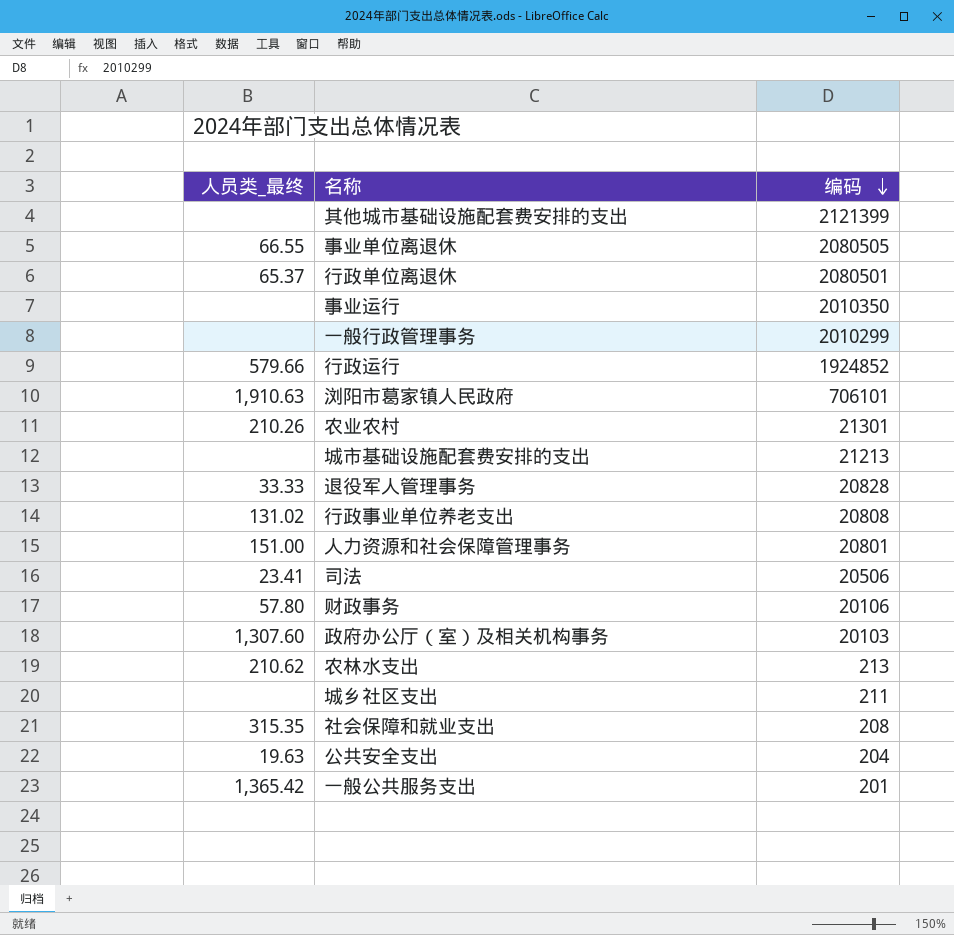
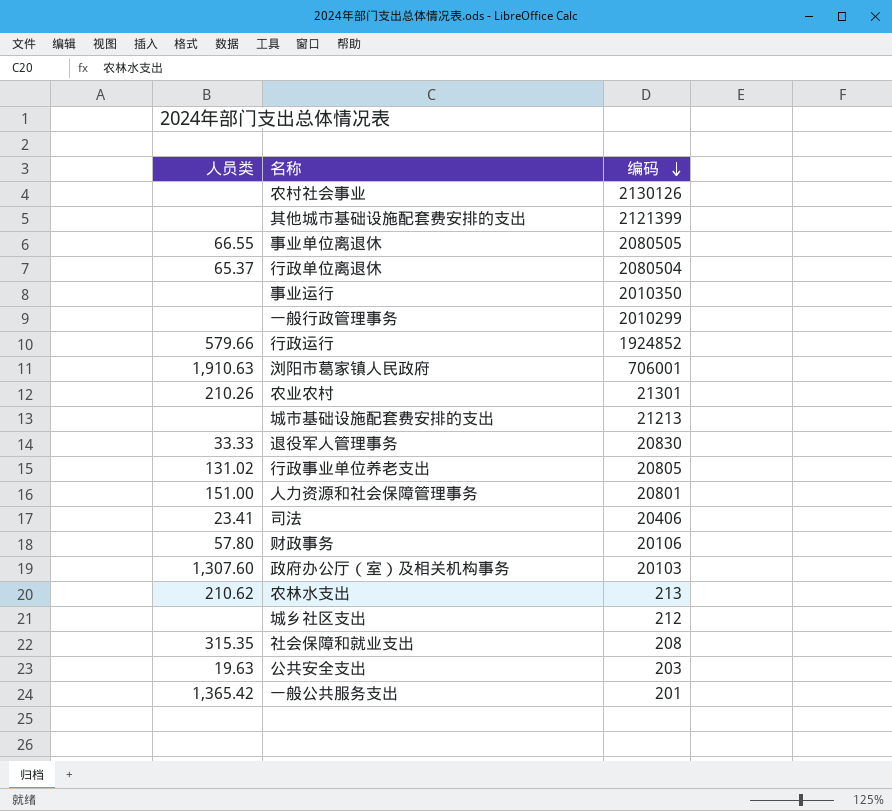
column name: 人员类_最终 -> 人员类
row 农村社会事业: none -> none | 2130126
行政单位离退休 | 编码: 2080501 -> 2080504
浏阳市葛家镇人民政府 | 编码: 706101 -> 706001
退役军人管理事务 | 编码: 20828 -> 20830
行政事业单位养老支出 | 编码: 20808 -> 20805
司法 | 编码: 20506 -> 20406
城乡社区支出 | 编码: 211 -> 212
公共安全支出 | 编码: 204 -> 203

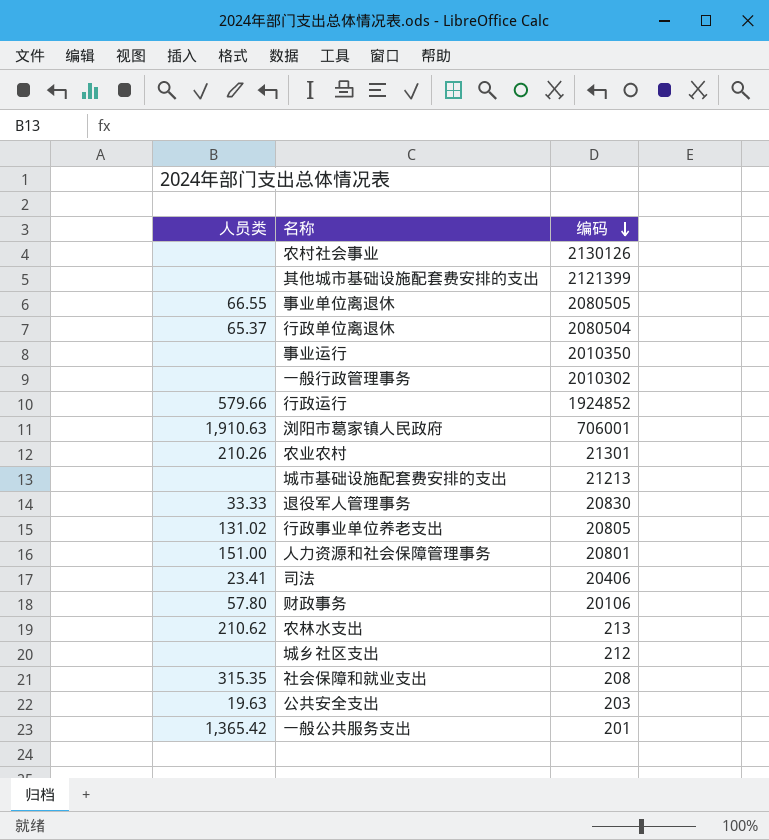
row 政府办公厅（室）及相关机构事务: 1,307.60 | 20103 -> none
一般行政管理事务 | 编码: 2010299 -> 2010302

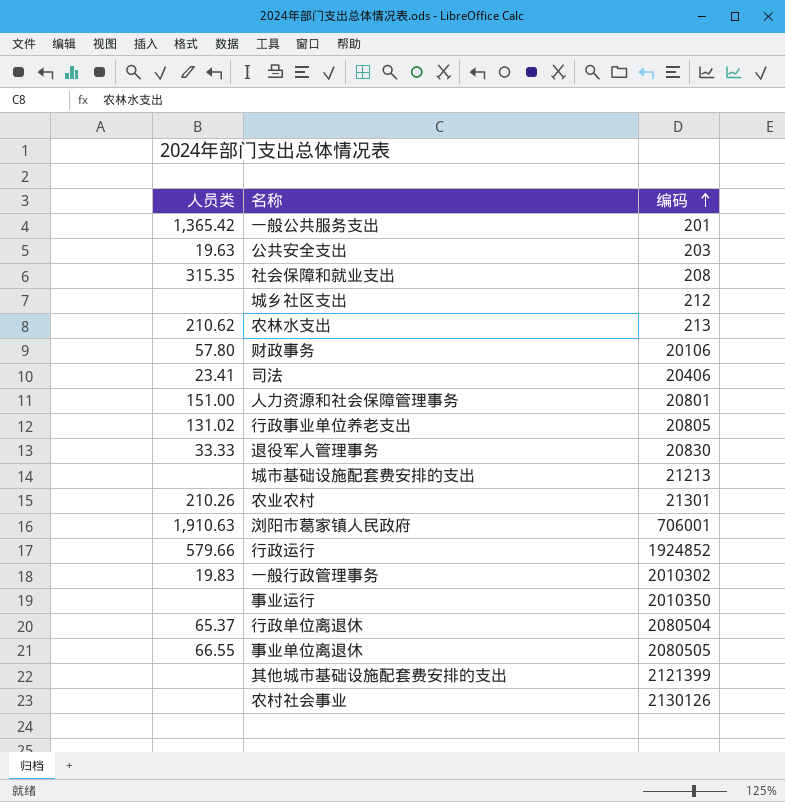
row order: 编码 descending -> 编码 ascending
一般行政管理事务 | 人员类: none -> 19.83

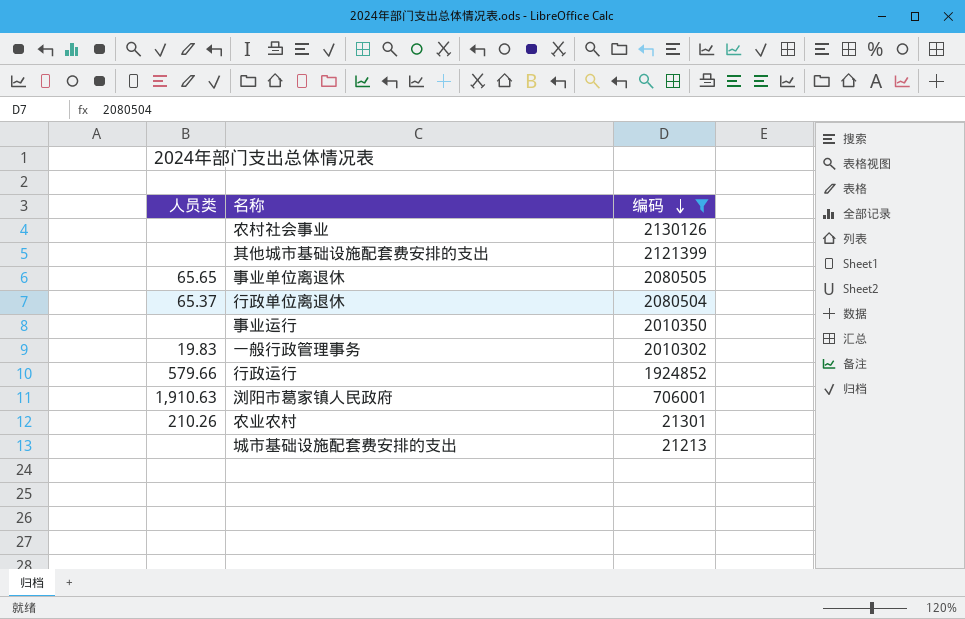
filter: none -> 编码 >= 21213
row order: 编码 ascending -> 编码 descending
事业单位离退休 | 人员类: 66.55 -> 65.65

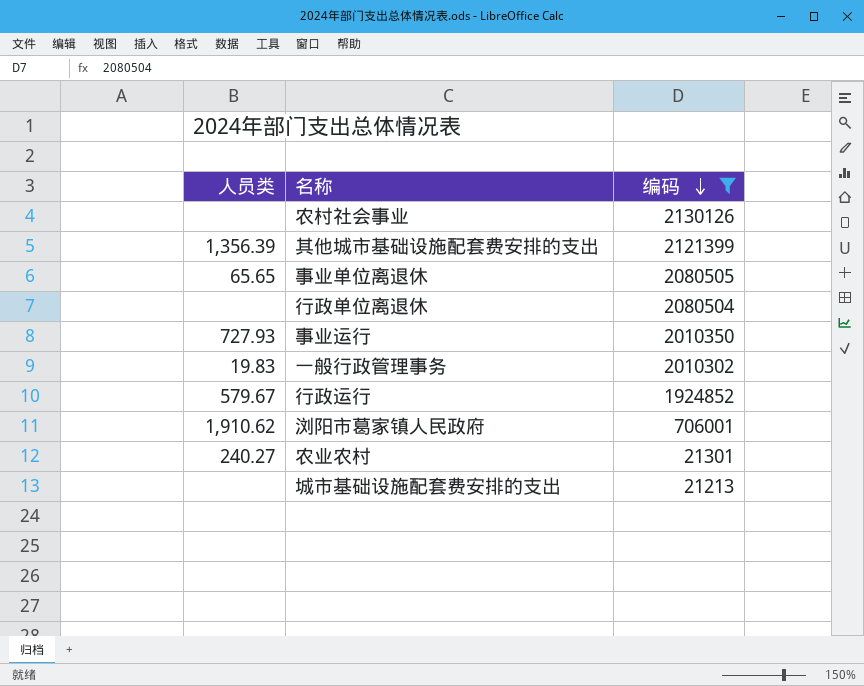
其他城市基础设施配套费安排的支出 | 人员类: none -> 1,356.39
行政单位离退休 | 人员类: 65.37 -> none
事业运行 | 人员类: none -> 727.93
行政运行 | 人员类: 579.66 -> 579.67
浏阳市葛家镇人民政府 | 人员类: 1,910.63 -> 1,910.62
农业农村 | 人员类: 210.26 -> 240.27

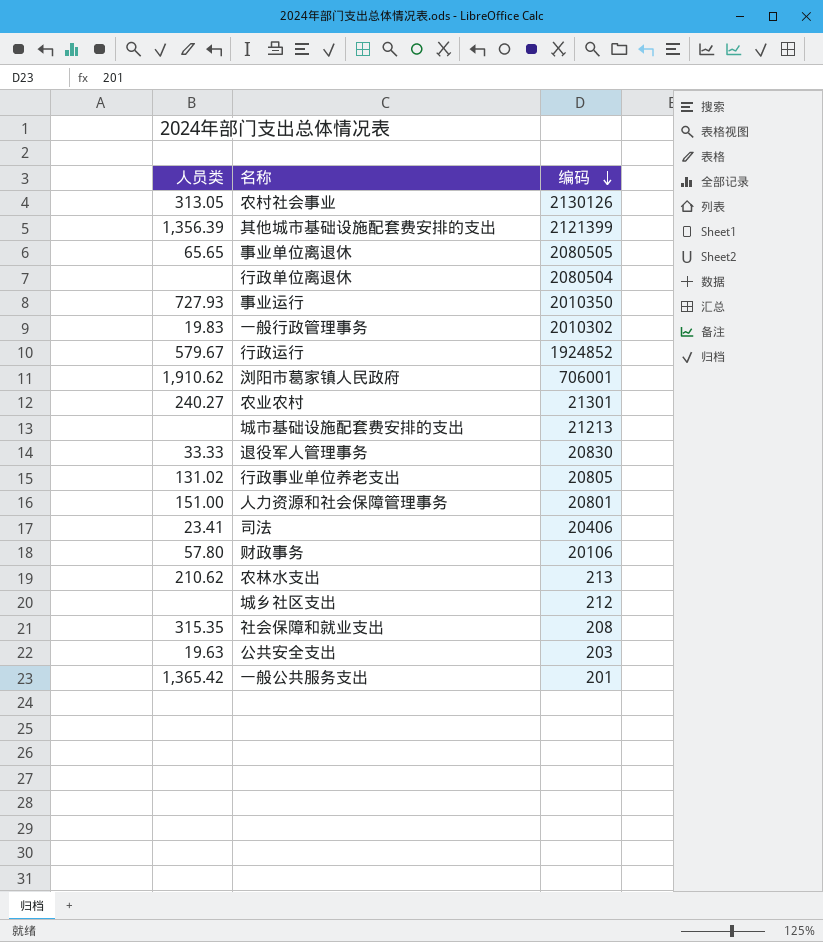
filter: 编码 >= 21213 -> none
农村社会事业 | 人员类: none -> 313.05

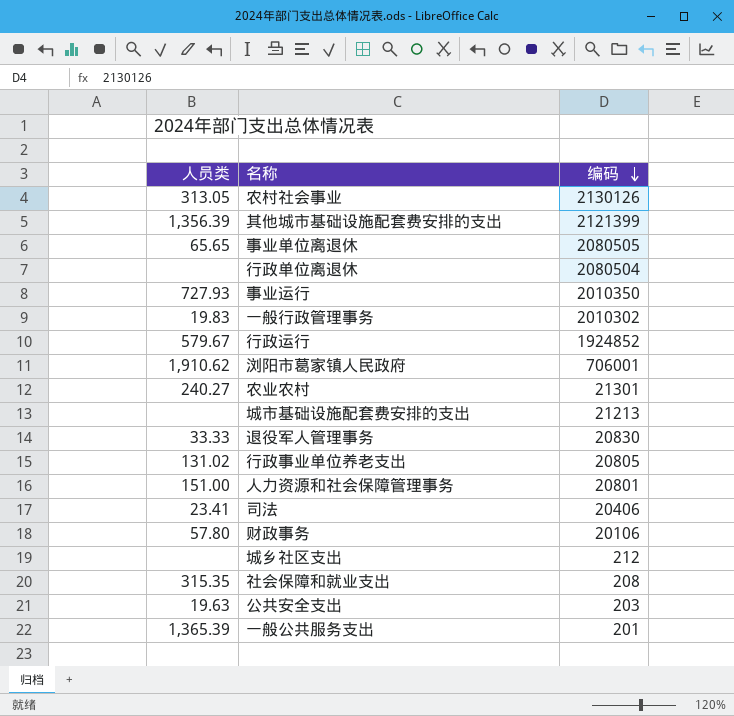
row 农林水支出: 210.62 | 213 -> none
一般公共服务支出 | 人员类: 1,365.42 -> 1,365.39

